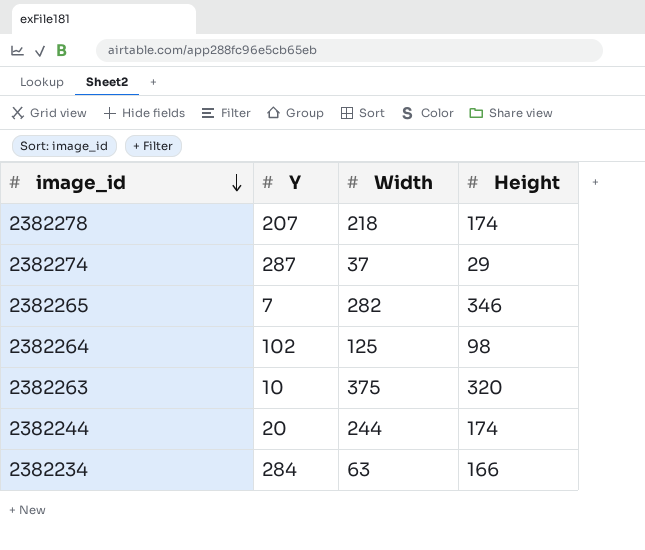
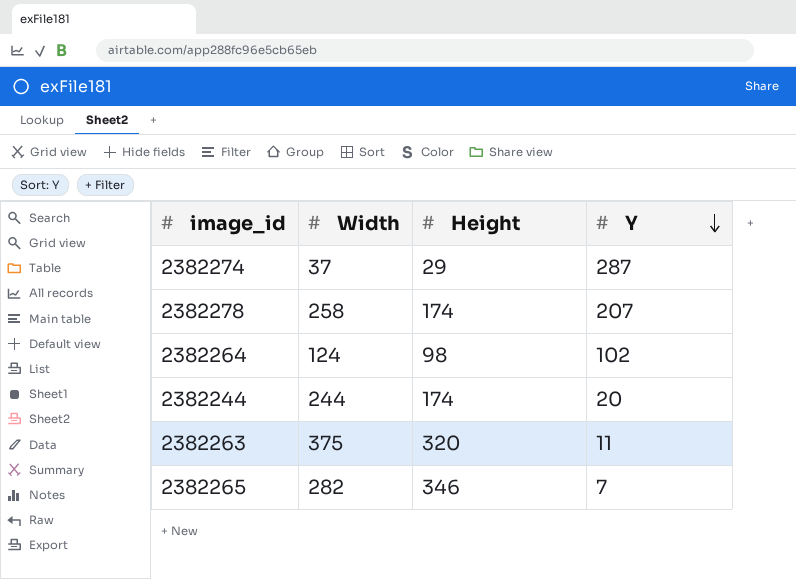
row order: image_id descending -> Y descending
column Y | position: 2 -> 4
row 2382234: 284 | 63 | 166 -> none
2382278 | Width: 218 -> 258
2382264 | Width: 125 -> 124
2382263 | Y: 10 -> 11

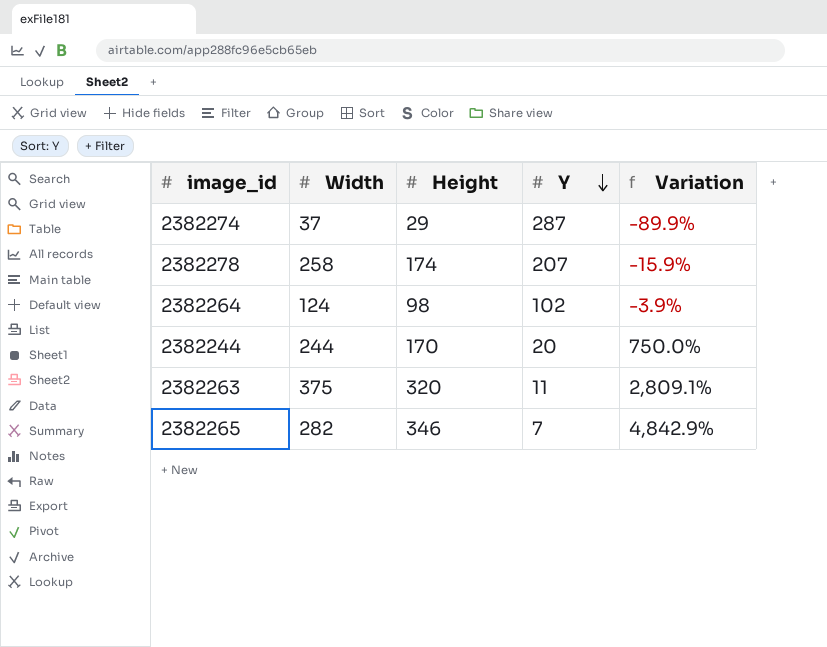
column Variation | formula: none -> ([Height] - [Y]) / [Y]
2382244 | Height: 174 -> 170

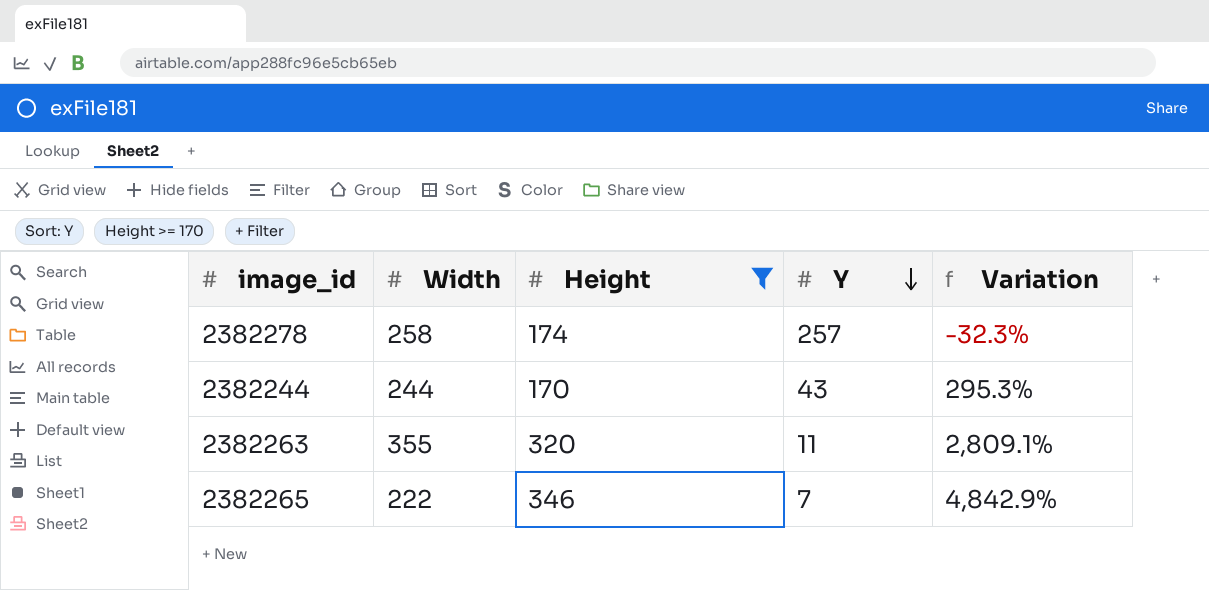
filter: none -> Height >= 170
2382278 | Y: 207 -> 257
2382278 | Variation: -15.9% -> -32.3%
2382244 | Y: 20 -> 43
2382244 | Variation: 750.0% -> 295.3%
2382263 | Width: 375 -> 355
2382265 | Width: 282 -> 222

